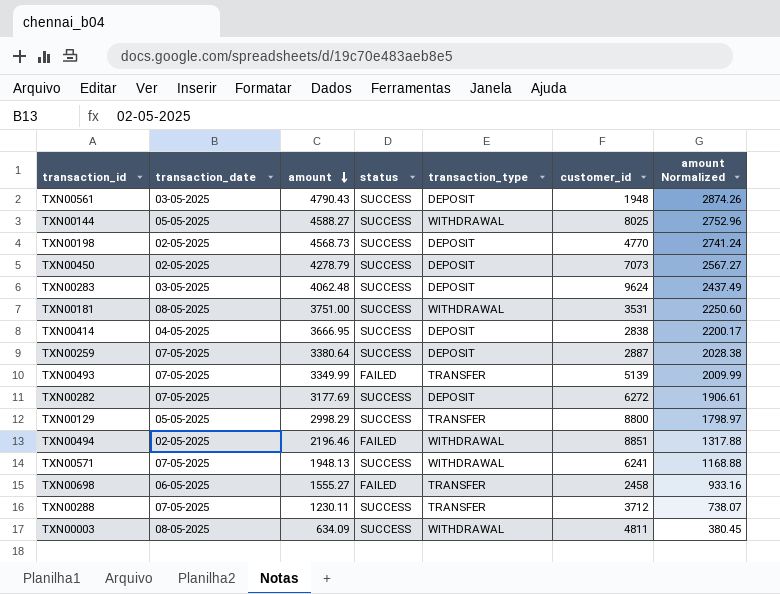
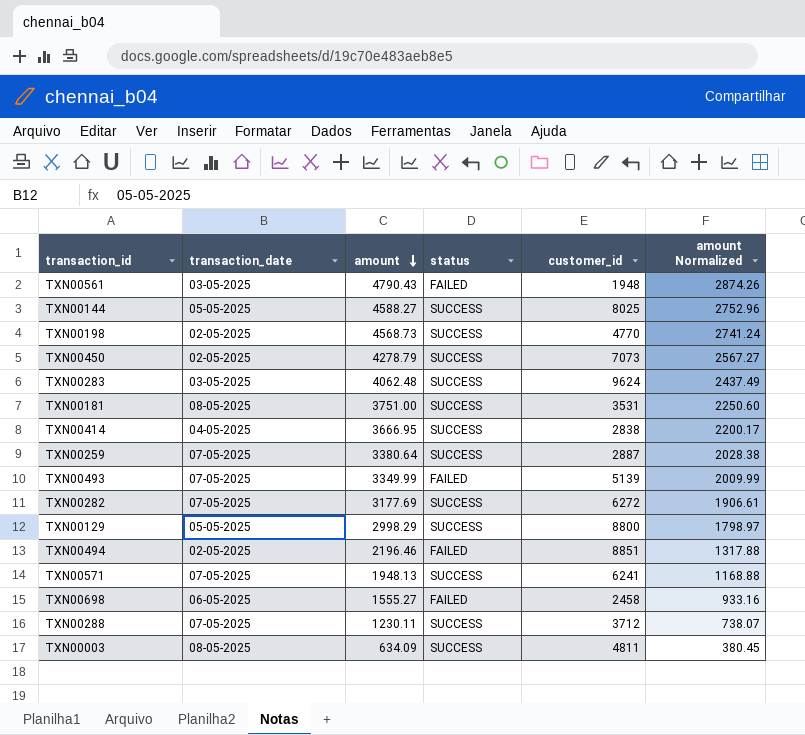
column transaction_type | position: 5 -> none
TXN00561 | status: SUCCESS -> FAILED

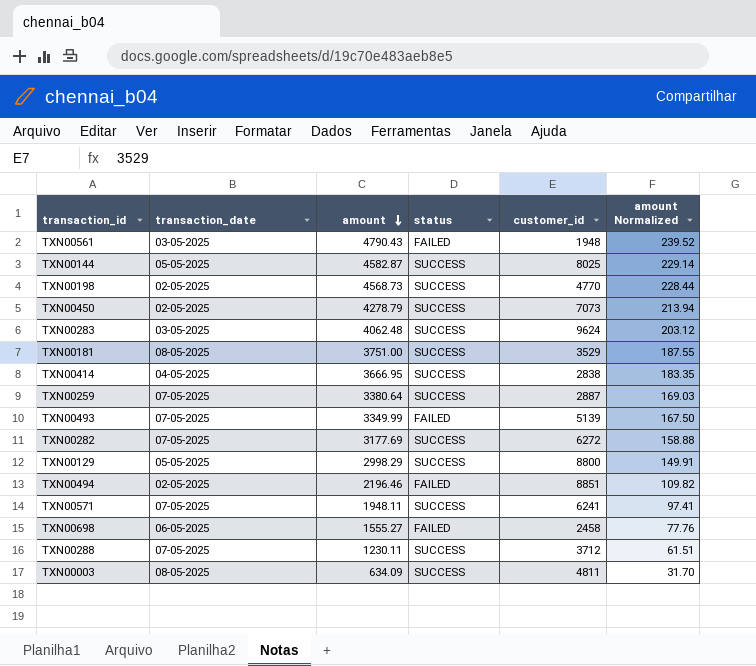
column amount Normalized | formula: [amount] * 0.6 -> [amount] * 0.05
TXN00144 | amount: 4588.27 -> 4582.87
TXN00181 | customer_id: 3531 -> 3529
TXN00571 | amount: 1948.13 -> 1948.11

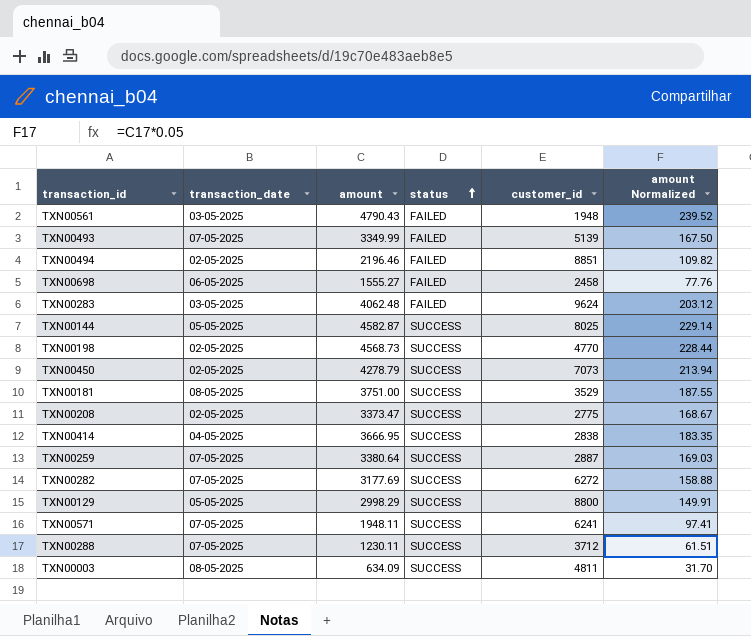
row order: amount descending -> status ascending
TXN00283 | status: SUCCESS -> FAILED
row TXN00208: none -> 02-05-2025 | 3373.47 | SUCCESS | 2775 | 168.67

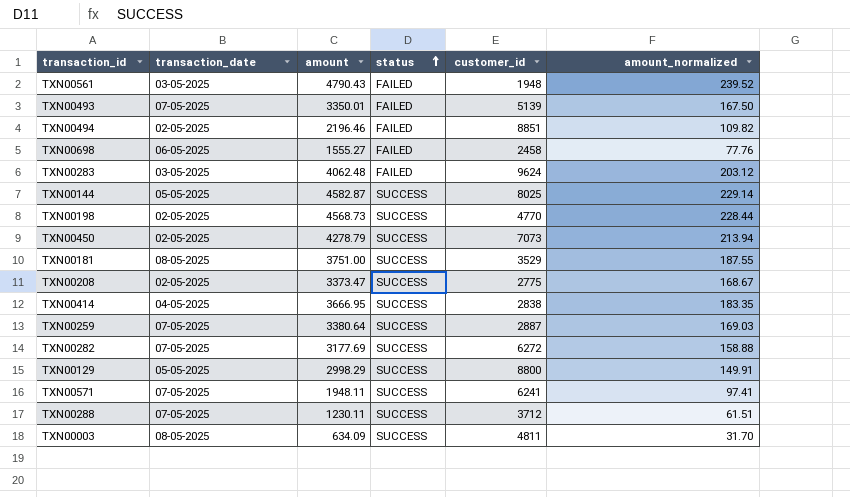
column name: amount Normalized -> amount_normalized
TXN00493 | amount: 3349.99 -> 3350.01

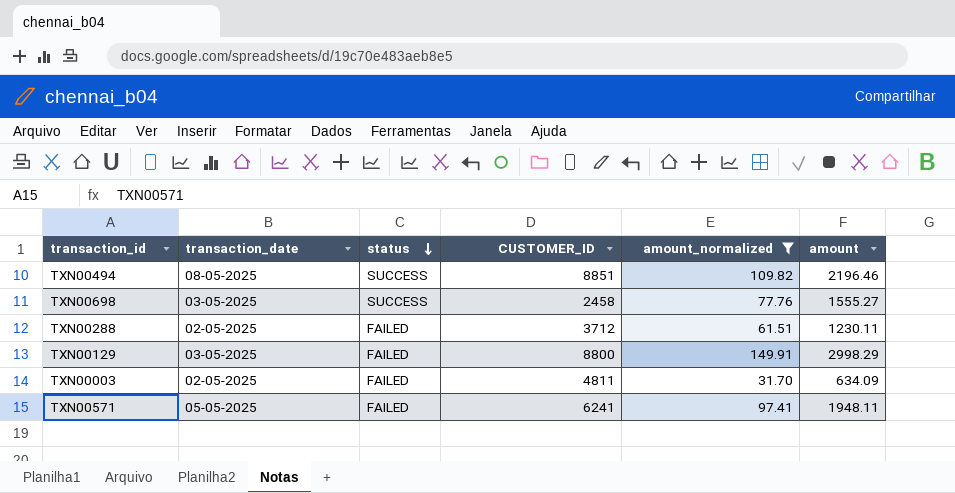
filter: none -> amount_normalized <= 149.91
row order: status ascending -> status descending
column name: customer_id -> CUSTOMER_ID
column amount | position: 3 -> 6
TXN00494 | transaction_date: 02-05-2025 -> 08-05-2025
TXN00494 | status: FAILED -> SUCCESS
TXN00698 | transaction_date: 06-05-2025 -> 03-05-2025
TXN00698 | status: FAILED -> SUCCESS
TXN00288 | transaction_date: 07-05-2025 -> 02-05-2025
TXN00288 | status: SUCCESS -> FAILED
TXN00129 | transaction_date: 05-05-2025 -> 03-05-2025
TXN00129 | status: SUCCESS -> FAILED
TXN00003 | transaction_date: 08-05-2025 -> 02-05-2025
TXN00003 | status: SUCCESS -> FAILED
TXN00571 | transaction_date: 07-05-2025 -> 05-05-2025
TXN00571 | status: SUCCESS -> FAILED

